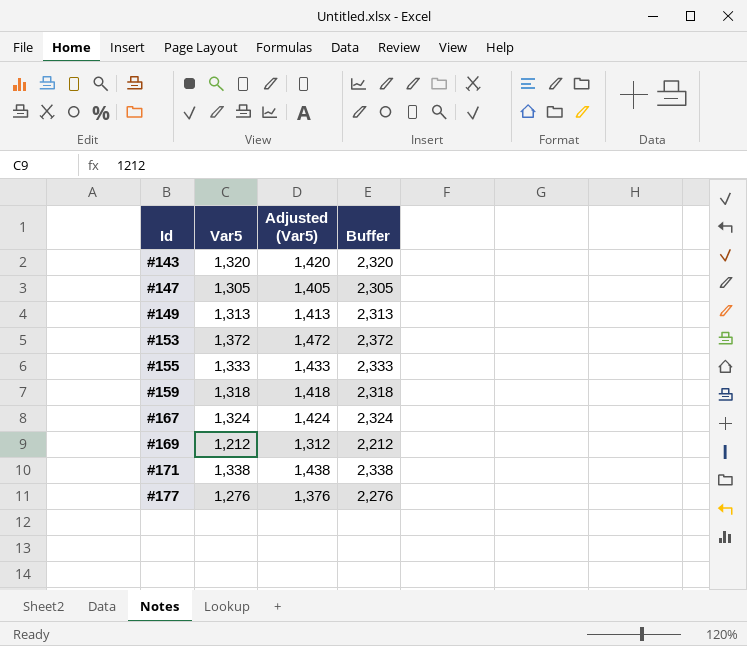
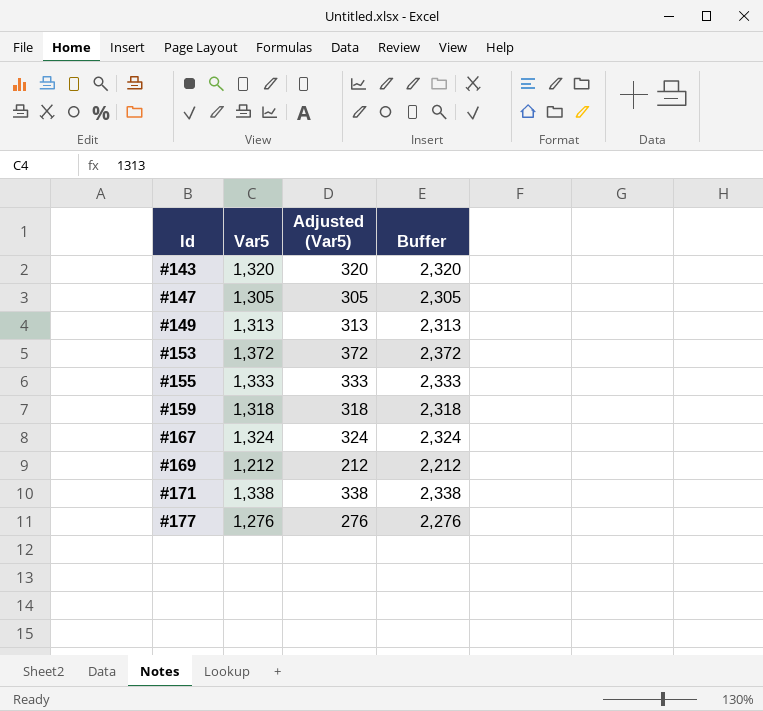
column Adjusted (Var5) | formula: [Var5] + 100 -> [Var5] - 1000

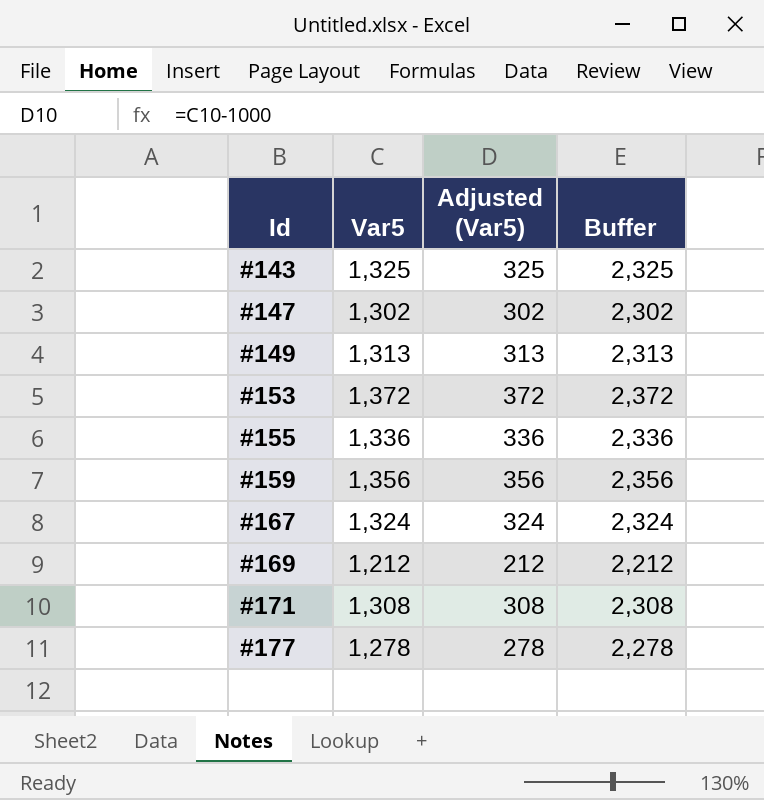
#143 | Var5: 1,320 -> 1,325
#143 | Adjusted (Var5): 320 -> 325
#143 | Buffer: 2,320 -> 2,325
#147 | Var5: 1,305 -> 1,302
#147 | Adjusted (Var5): 305 -> 302
#147 | Buffer: 2,305 -> 2,302
#155 | Var5: 1,333 -> 1,336
#155 | Adjusted (Var5): 333 -> 336
#155 | Buffer: 2,333 -> 2,336
#159 | Var5: 1,318 -> 1,356
#159 | Adjusted (Var5): 318 -> 356
#159 | Buffer: 2,318 -> 2,356
#171 | Var5: 1,338 -> 1,308
#171 | Adjusted (Var5): 338 -> 308
#171 | Buffer: 2,338 -> 2,308
#177 | Var5: 1,276 -> 1,278
#177 | Adjusted (Var5): 276 -> 278
#177 | Buffer: 2,276 -> 2,278

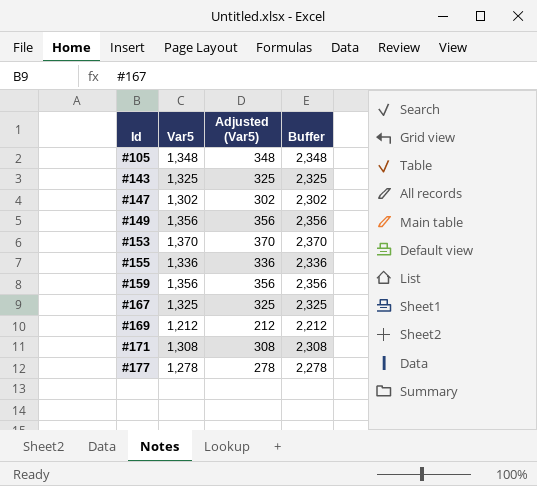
row #105: none -> 1,348 | 348 | 2,348
#149 | Var5: 1,313 -> 1,356
#149 | Adjusted (Var5): 313 -> 356
#149 | Buffer: 2,313 -> 2,356
#153 | Var5: 1,372 -> 1,370
#153 | Adjusted (Var5): 372 -> 370
#153 | Buffer: 2,372 -> 2,370
#167 | Var5: 1,324 -> 1,325
#167 | Adjusted (Var5): 324 -> 325
#167 | Buffer: 2,324 -> 2,325

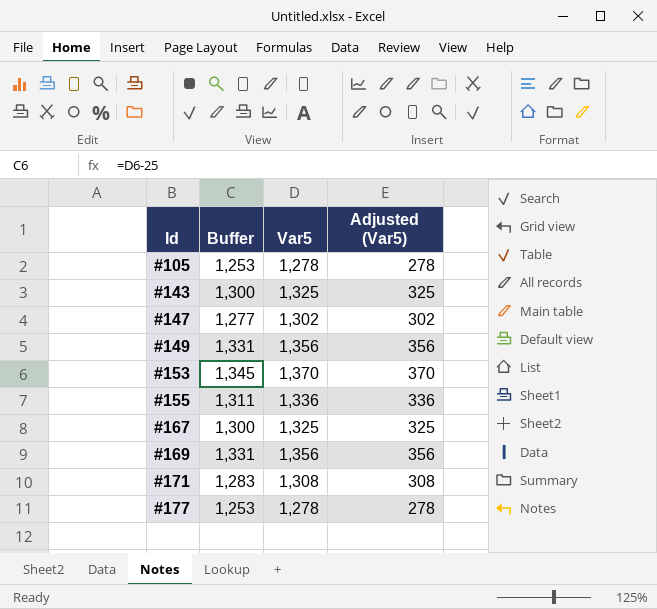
column Buffer | formula: [Var5] + 1000 -> [Var5] - 25
column Buffer | position: 4 -> 2
row #159: 1,356 | 356 | 2,356 -> none
#105 | Var5: 1,348 -> 1,278
#105 | Adjusted (Var5): 348 -> 278
#169 | Var5: 1,212 -> 1,356
#169 | Adjusted (Var5): 212 -> 356

